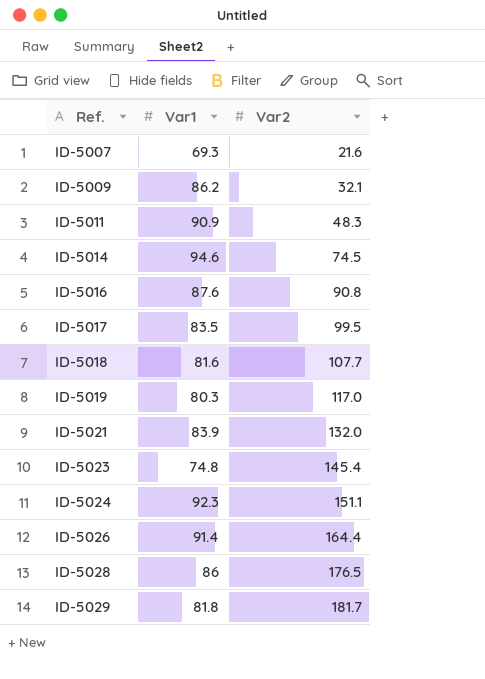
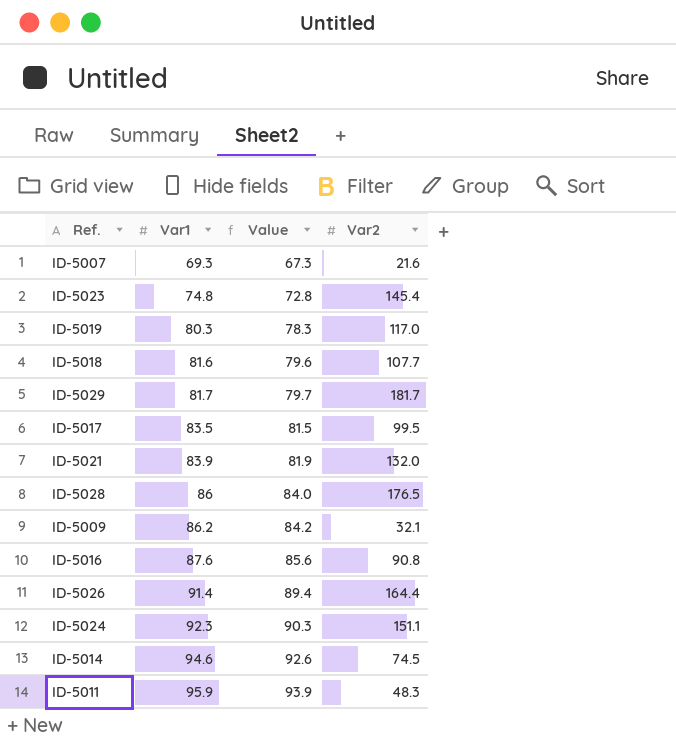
row order: Ref. ascending -> Var1 ascending
column Value | formula: none -> [Var1] - 2
ID-5029 | Var1: 81.8 -> 81.7
ID-5011 | Var1: 90.9 -> 95.9

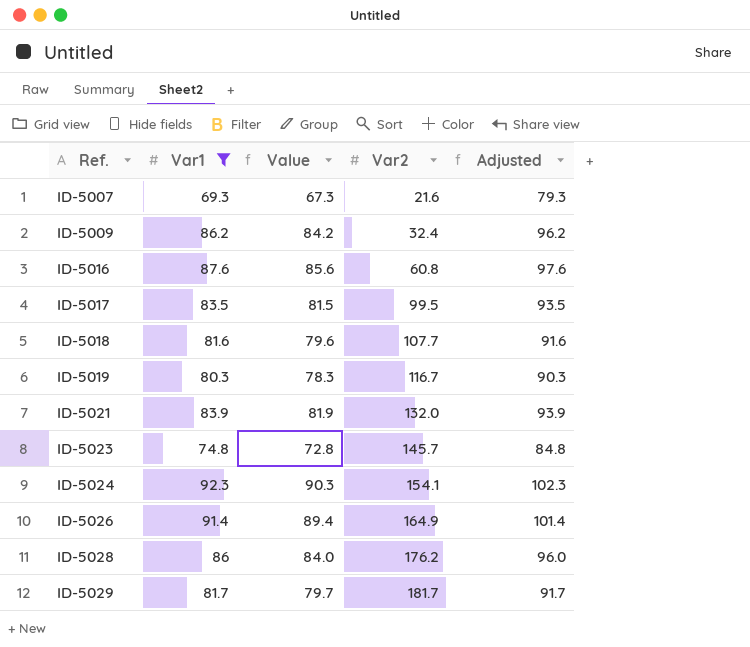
filter: none -> Var1 <= 92.3
row order: Var1 ascending -> Ref. ascending
column Adjusted | formula: none -> [Var1] + 10
ID-5009 | Var2: 32.1 -> 32.4
ID-5016 | Var2: 90.8 -> 60.8
ID-5019 | Var2: 117.0 -> 116.7
ID-5023 | Var2: 145.4 -> 145.7
ID-5024 | Var2: 151.1 -> 154.1
ID-5026 | Var2: 164.4 -> 164.9
ID-5028 | Var2: 176.5 -> 176.2

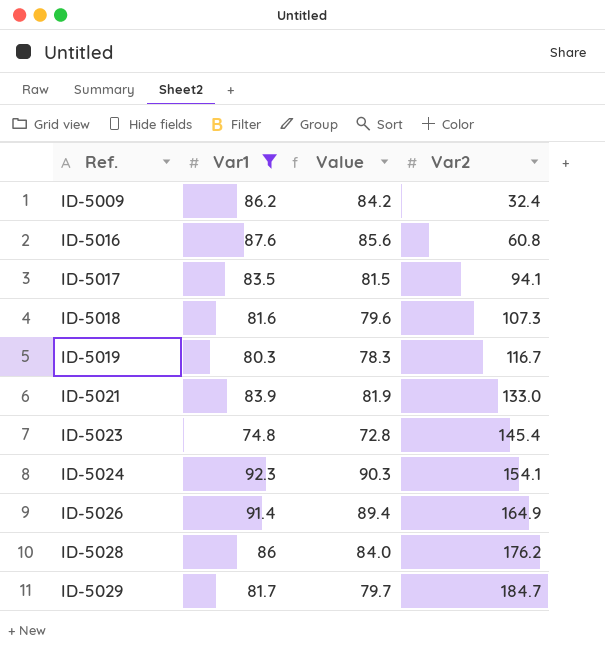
column Adjusted | formula: [Var1] + 10 -> none
row ID-5007: 69.3 | 67.3 | 21.6 | 79.3 -> none
ID-5017 | Var2: 99.5 -> 94.1
ID-5018 | Var2: 107.7 -> 107.3
ID-5021 | Var2: 132.0 -> 133.0
ID-5023 | Var2: 145.7 -> 145.4
ID-5029 | Var2: 181.7 -> 184.7

